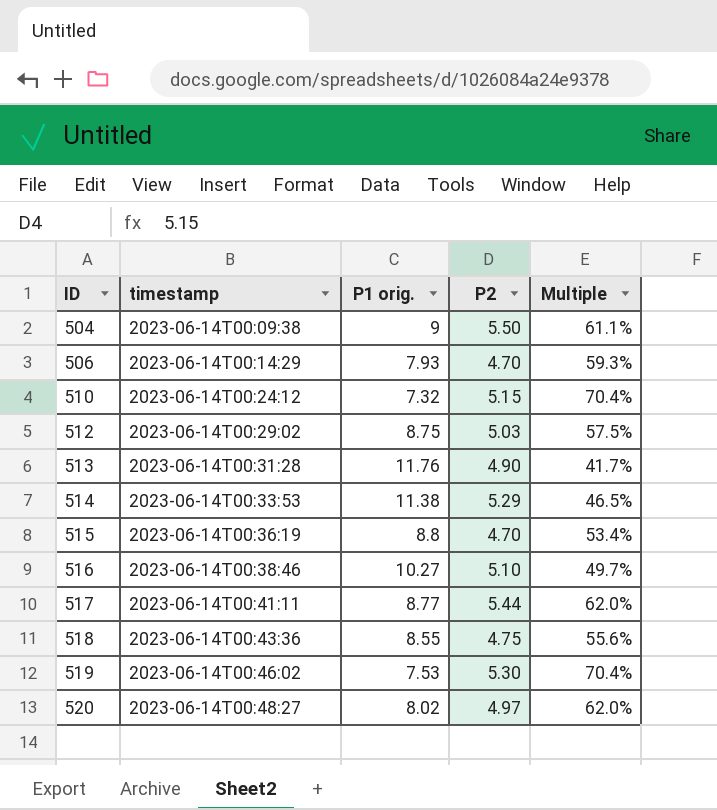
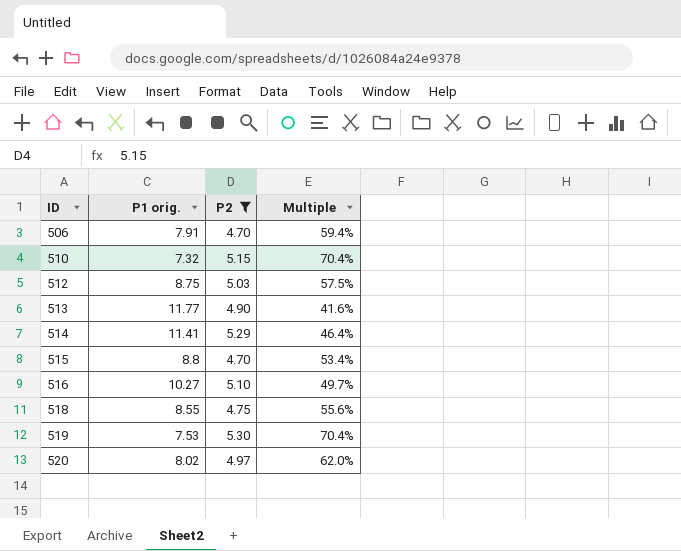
filter: none -> P2 <= 5.30
column timestamp | position: 2 -> none
506 | P1 orig.: 7.93 -> 7.91
506 | Multiple: 59.3% -> 59.4%
513 | P1 orig.: 11.76 -> 11.77
513 | Multiple: 41.7% -> 41.6%
514 | P1 orig.: 11.38 -> 11.41
514 | Multiple: 46.5% -> 46.4%

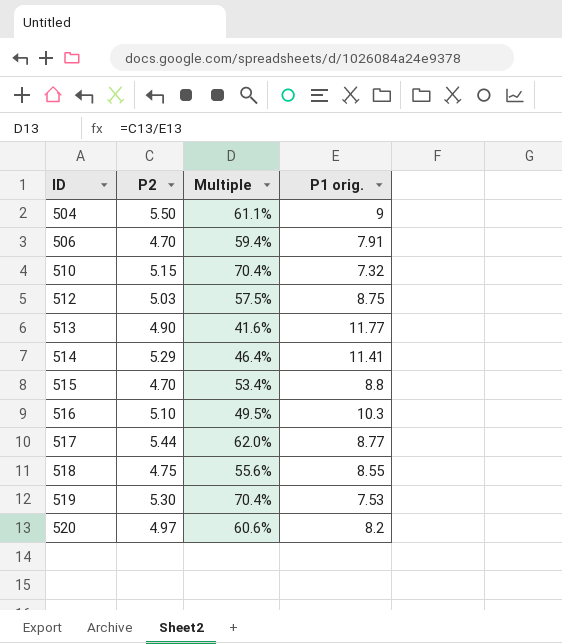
filter: P2 <= 5.30 -> none
column P1 orig. | position: 2 -> 4
516 | Multiple: 49.7% -> 49.5%
516 | P1 orig.: 10.27 -> 10.3
520 | Multiple: 62.0% -> 60.6%
520 | P1 orig.: 8.02 -> 8.2

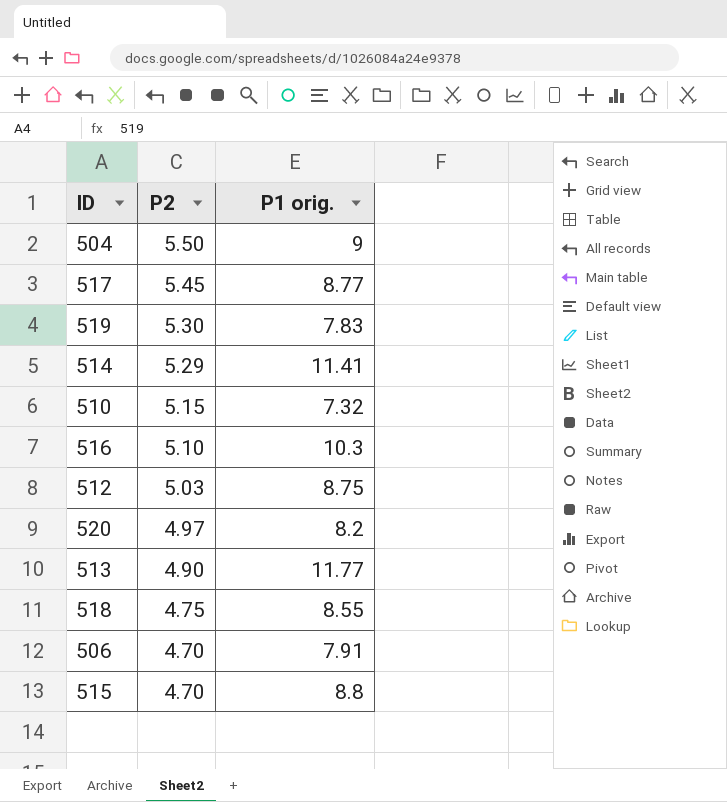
row order: ID ascending -> P2 descending
column Multiple | formula: [P2] / [P1 orig.] -> none
517 | P2: 5.44 -> 5.45
519 | P1 orig.: 7.53 -> 7.83

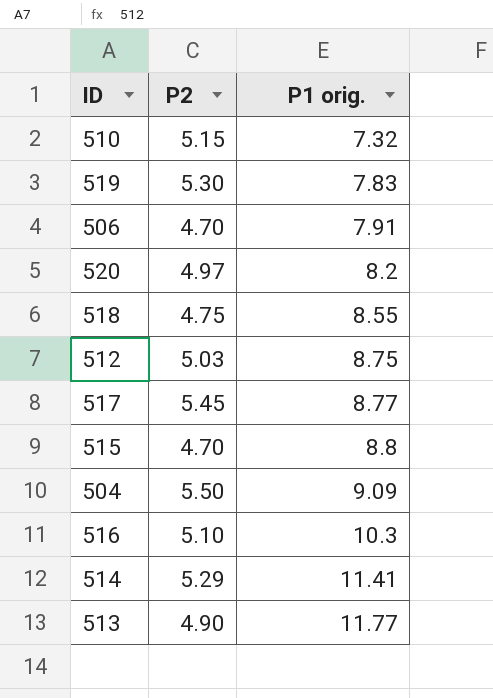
row order: P2 descending -> P1 orig. ascending
504 | P1 orig.: 9 -> 9.09

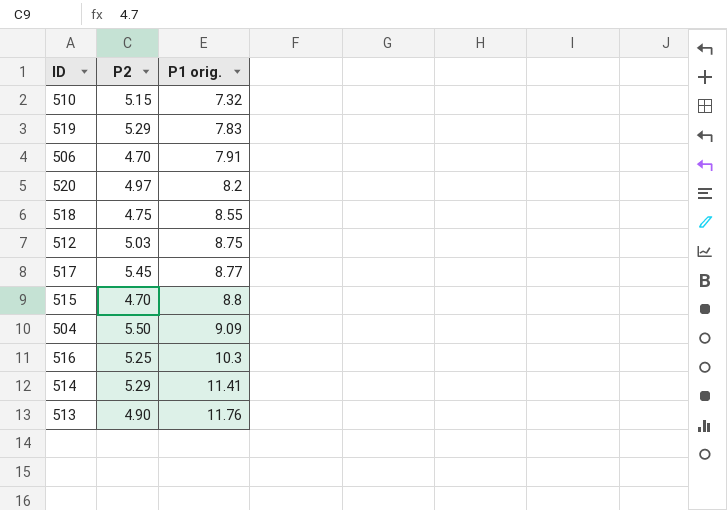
519 | P2: 5.30 -> 5.29
516 | P2: 5.10 -> 5.25
513 | P1 orig.: 11.77 -> 11.76

